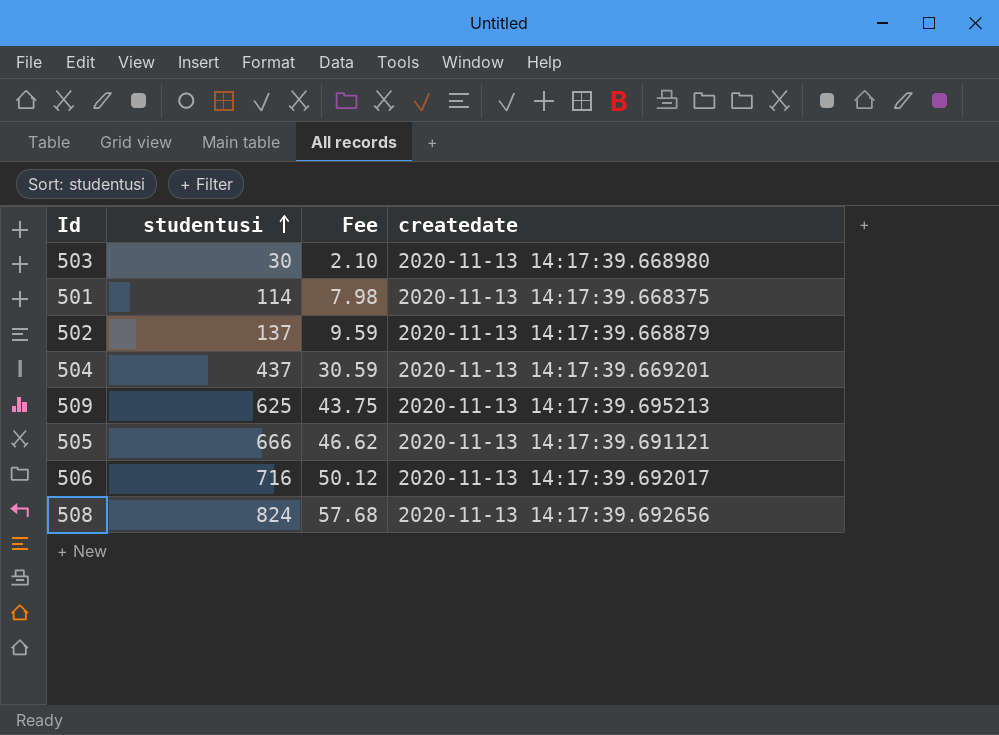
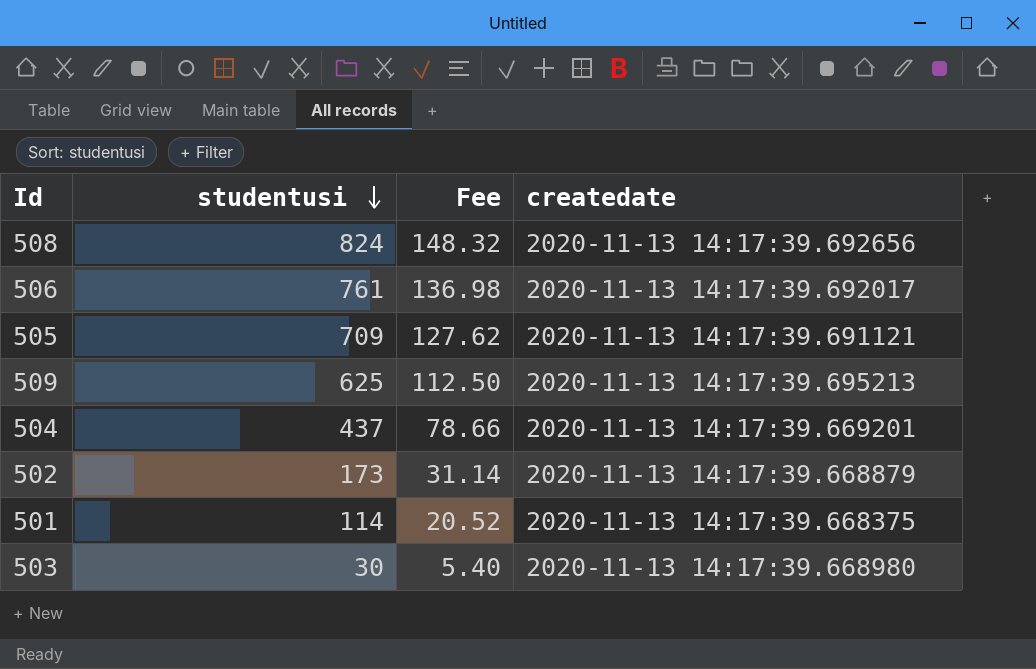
row order: studentusi ascending -> studentusi descending
column Fee | formula: [studentusi] * 0.07 -> [studentusi] * 0.18
506 | studentusi: 716 -> 761
505 | studentusi: 666 -> 709
502 | studentusi: 137 -> 173

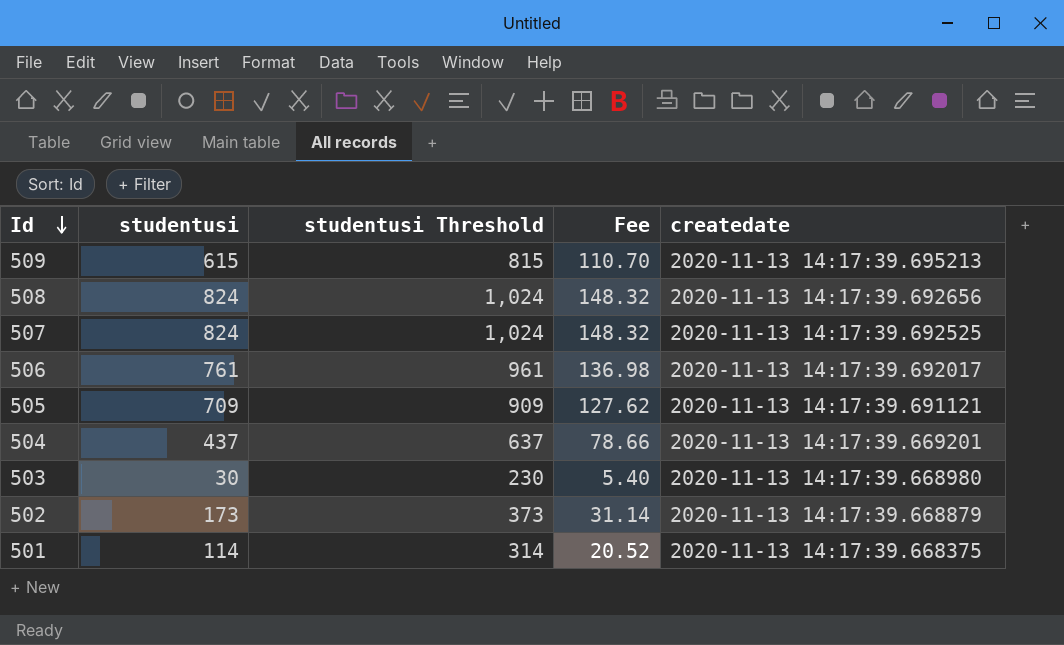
row order: studentusi descending -> Id descending
column studentusi Threshold | formula: none -> [studentusi] + 200
509 | studentusi: 625 -> 615
509 | Fee: 112.50 -> 110.70
row 507: none -> 824 | 1,024 | 148.32 | 2020-11-13 14:17:39.692525

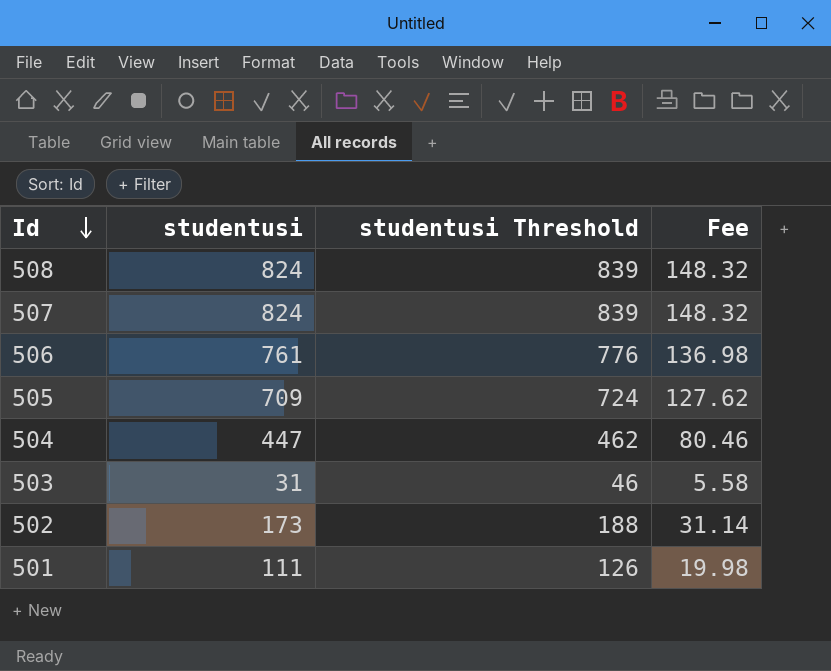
column createdate | position: 5 -> none
column studentusi Threshold | formula: [studentusi] + 200 -> [studentusi] + 15
row 509: 615 | 815 | 110.70 | 2020-11-13 14:17:39.695213 -> none
504 | studentusi: 437 -> 447
504 | Fee: 78.66 -> 80.46
503 | studentusi: 30 -> 31
503 | Fee: 5.40 -> 5.58
501 | studentusi: 114 -> 111
501 | Fee: 20.52 -> 19.98

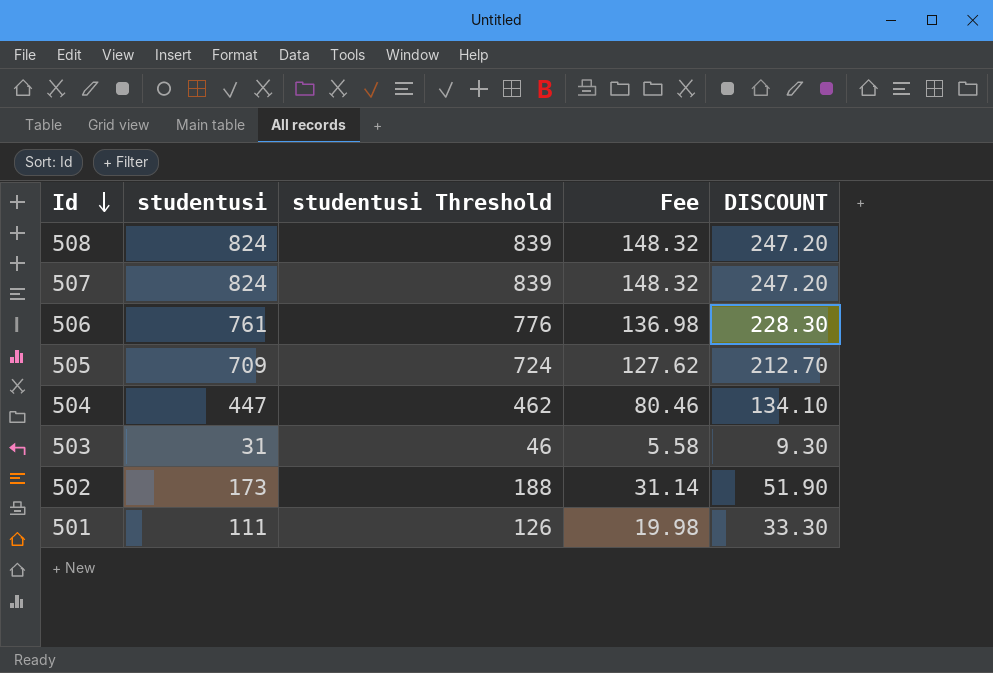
column DISCOUNT | formula: none -> [studentusi] * 0.3

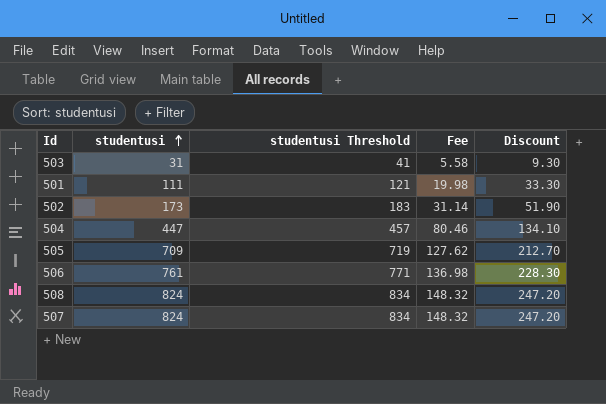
row order: Id descending -> studentusi ascending
column studentusi Threshold | formula: [studentusi] + 15 -> [studentusi] + 10
column name: DISCOUNT -> Discount

